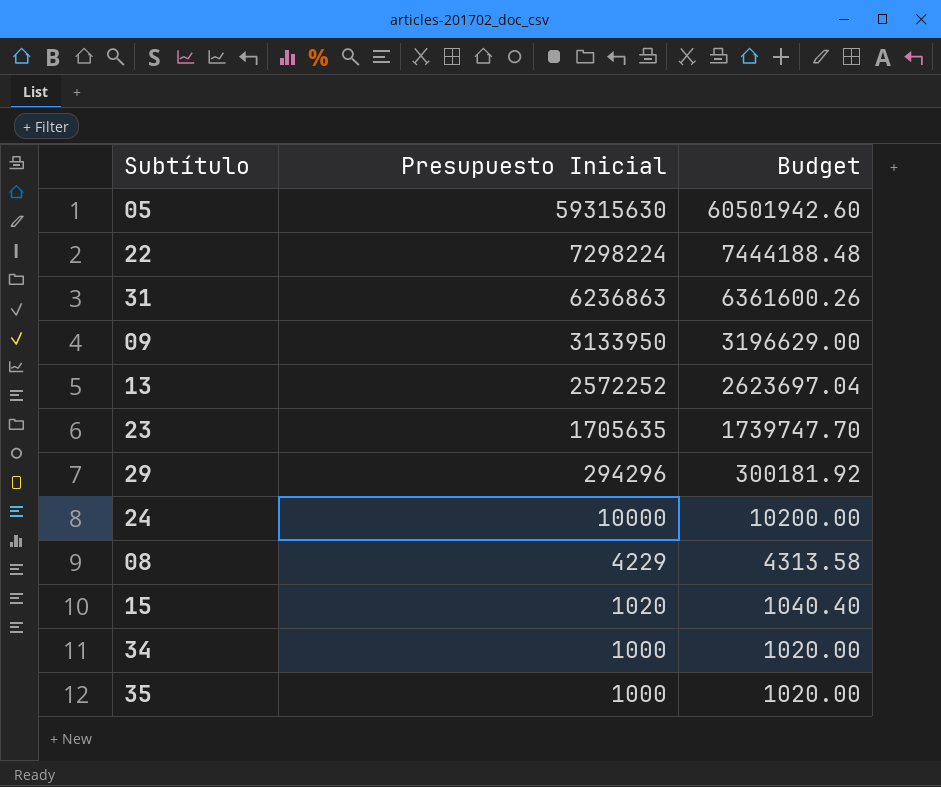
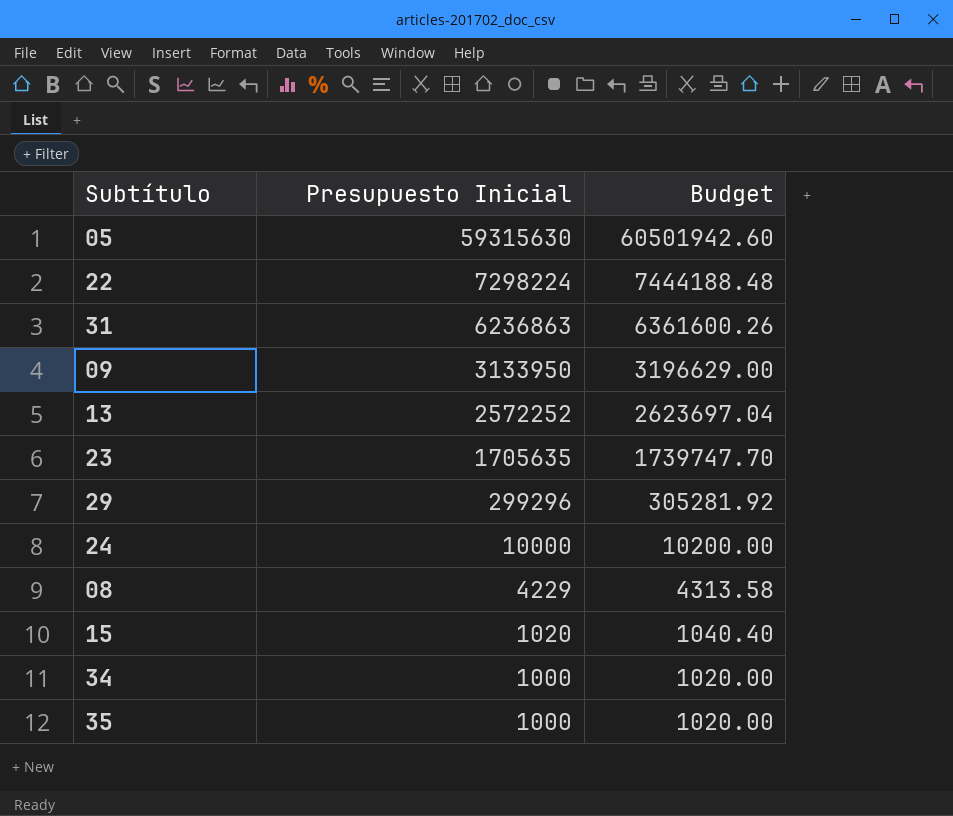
29 | Presupuesto Inicial: 294296 -> 299296
29 | Budget: 300181.92 -> 305281.92

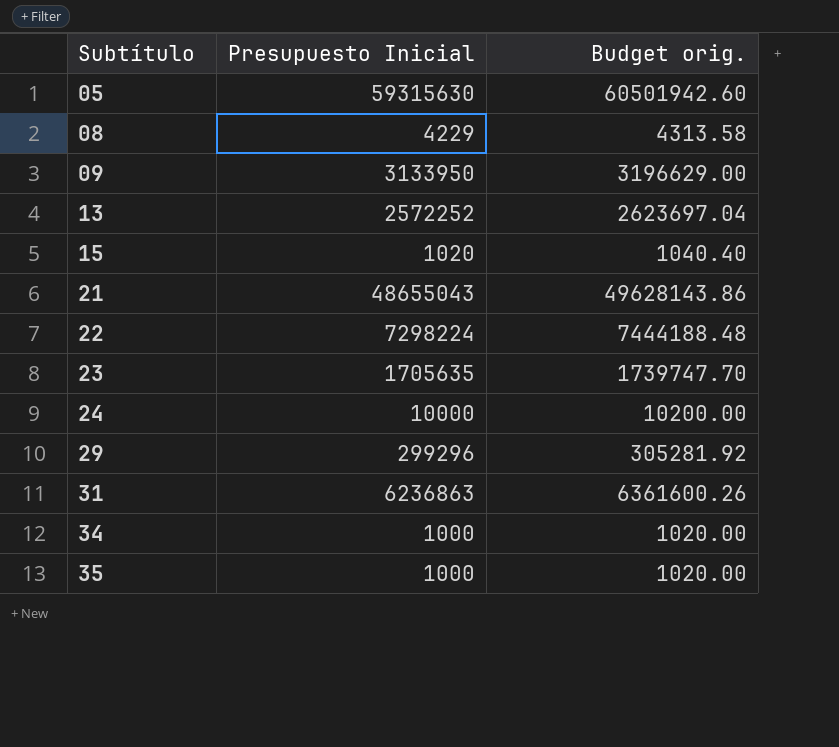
row order: Presupuesto Inicial descending -> Subtítulo ascending
column name: Budget -> Budget orig.
row 21: none -> 48655043 | 49628143.86

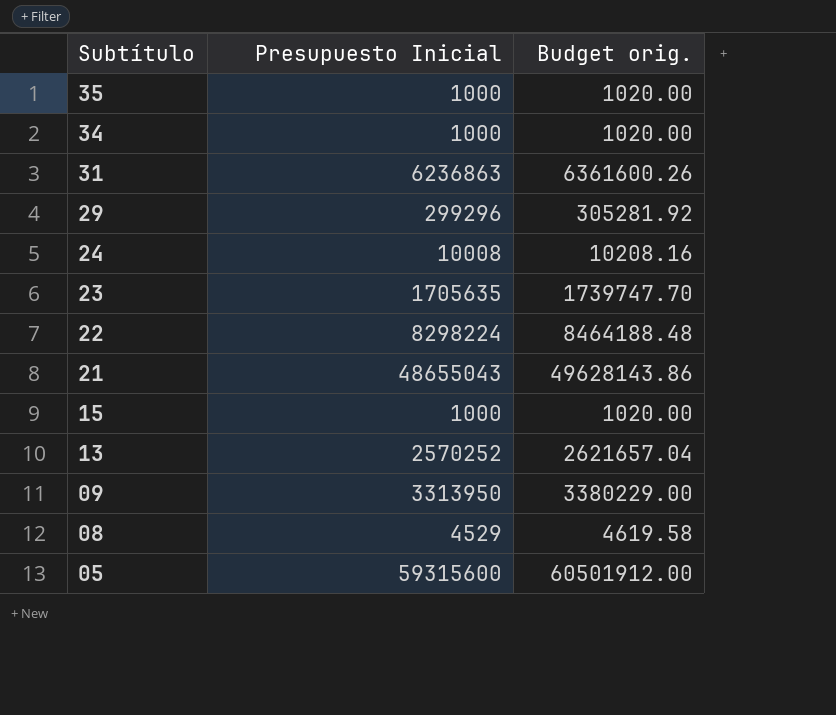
row order: Subtítulo ascending -> Subtítulo descending
24 | Presupuesto Inicial: 10000 -> 10008
24 | Budget orig.: 10200.00 -> 10208.16
22 | Presupuesto Inicial: 7298224 -> 8298224
22 | Budget orig.: 7444188.48 -> 8464188.48
15 | Presupuesto Inicial: 1020 -> 1000
15 | Budget orig.: 1040.40 -> 1020.00
13 | Presupuesto Inicial: 2572252 -> 2570252
13 | Budget orig.: 2623697.04 -> 2621657.04
09 | Presupuesto Inicial: 3133950 -> 3313950
09 | Budget orig.: 3196629.00 -> 3380229.00
08 | Presupuesto Inicial: 4229 -> 4529
08 | Budget orig.: 4313.58 -> 4619.58
05 | Presupuesto Inicial: 59315630 -> 59315600
05 | Budget orig.: 60501942.60 -> 60501912.00

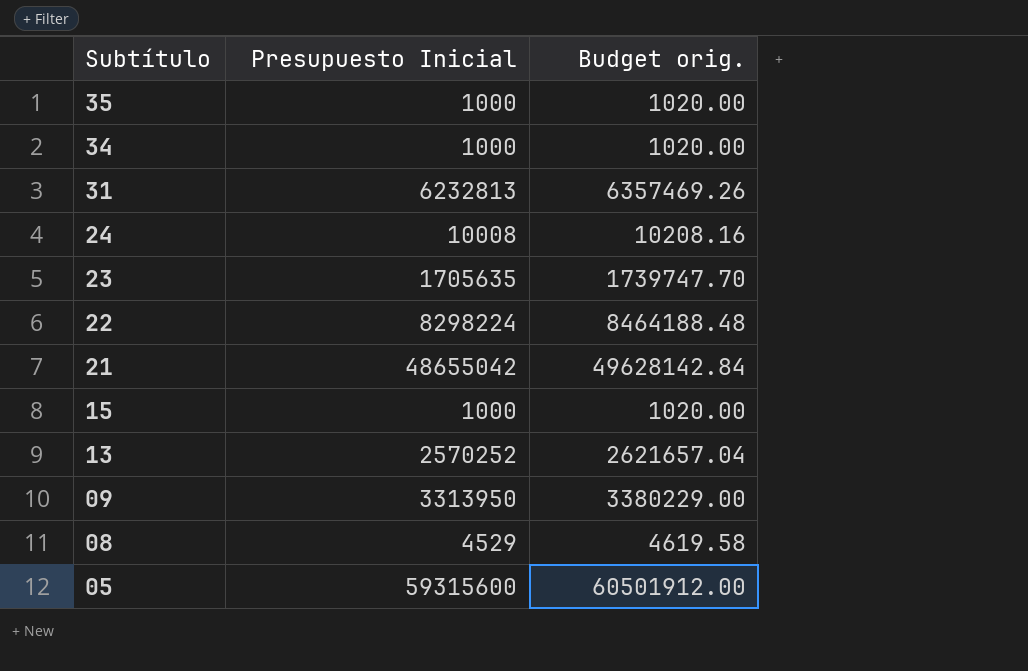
row 29: 299296 | 305281.92 -> none
31 | Presupuesto Inicial: 6236863 -> 6232813
31 | Budget orig.: 6361600.26 -> 6357469.26
21 | Presupuesto Inicial: 48655043 -> 48655042
21 | Budget orig.: 49628143.86 -> 49628142.84

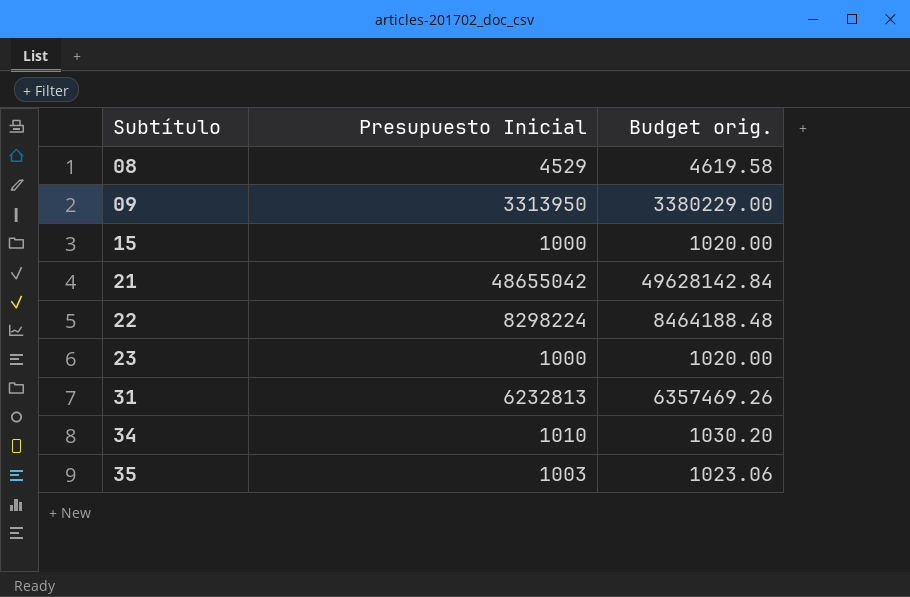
row order: Subtítulo descending -> Subtítulo ascending
row 24: 10008 | 10208.16 -> none
row 13: 2570252 | 2621657.04 -> none
row 05: 59315600 | 60501912.00 -> none
23 | Presupuesto Inicial: 1705635 -> 1000
23 | Budget orig.: 1739747.70 -> 1020.00
34 | Presupuesto Inicial: 1000 -> 1010
34 | Budget orig.: 1020.00 -> 1030.20
35 | Presupuesto Inicial: 1000 -> 1003
35 | Budget orig.: 1020.00 -> 1023.06

